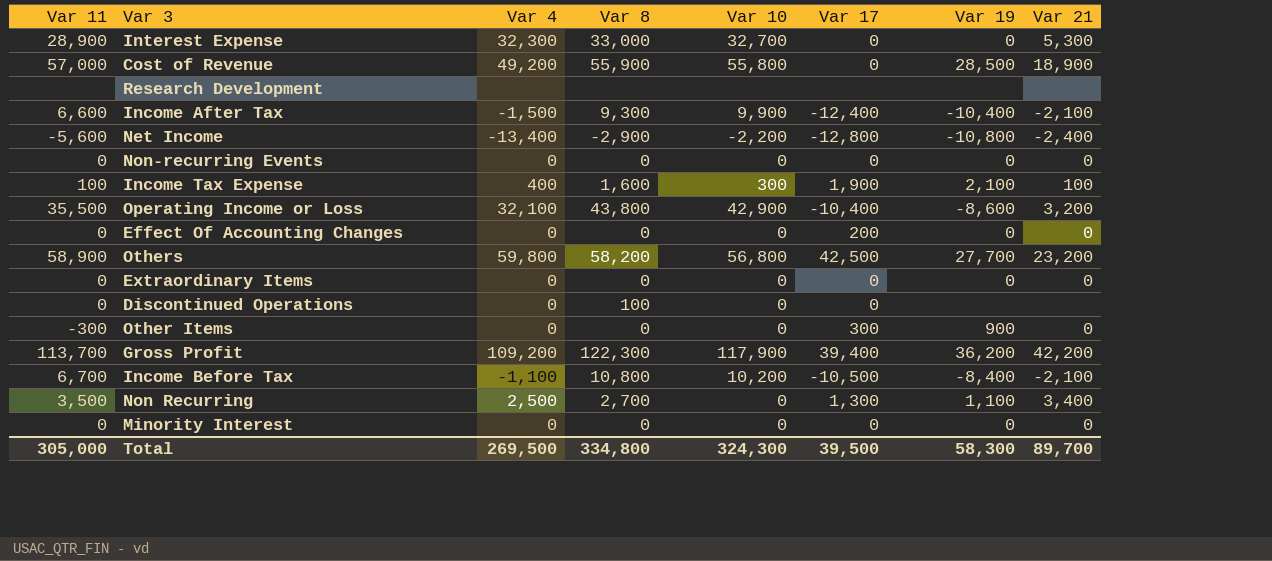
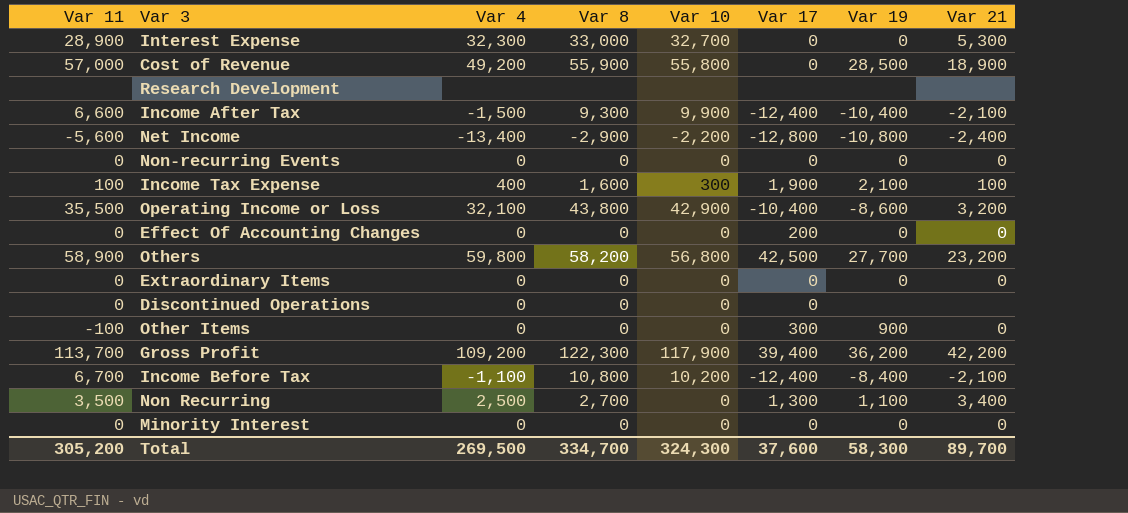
Discontinued Operations | Var 8: 100 -> 0
Other Items | Var 11: -300 -> -100
Income Before Tax | Var 17: -10,500 -> -12,400
Total | Var 11: 305,000 -> 305,200
Total | Var 8: 334,800 -> 334,700
Total | Var 17: 39,500 -> 37,600

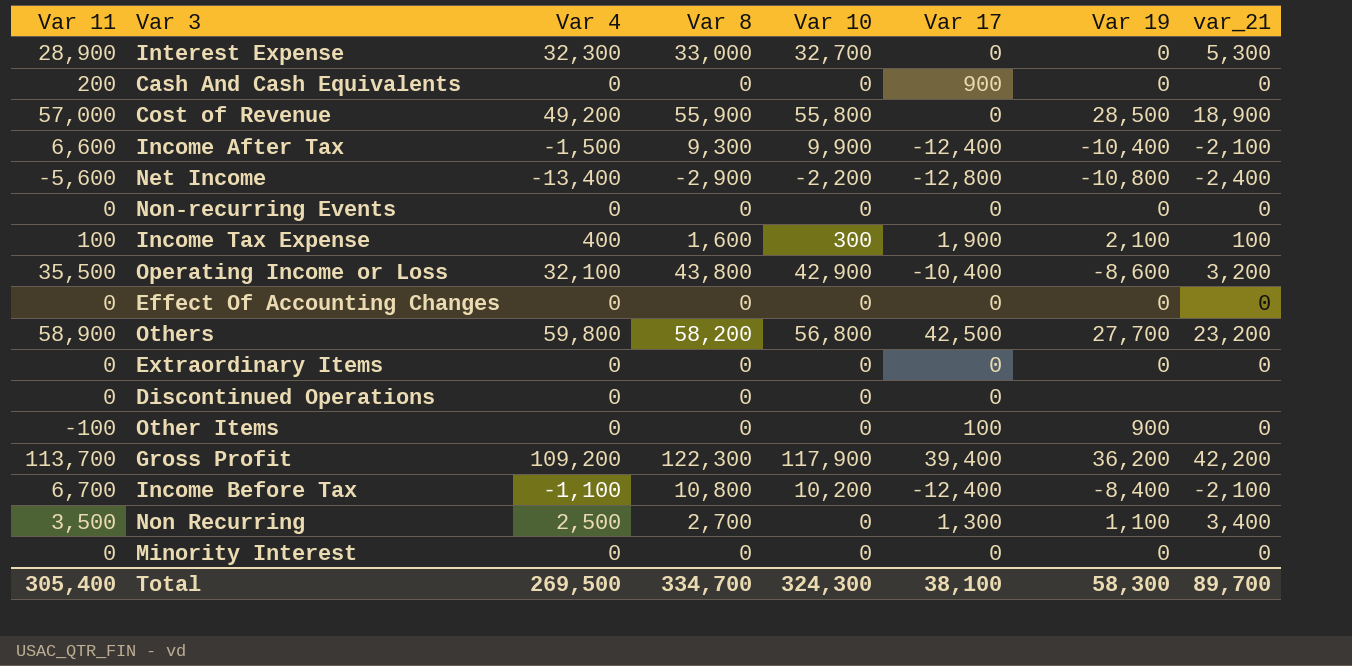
column name: Var 21 -> var_21
row Research Development: none | none | none | none | none | none | none -> none
row Cash And Cash Equivalents: none -> 200 | 0 | 0 | 0 | 900 | 0 | 0
Effect Of Accounting Changes | Var 17: 200 -> 0
Other Items | Var 17: 300 -> 100
Total | Var 11: 305,200 -> 305,400
Total | Var 17: 37,600 -> 38,100

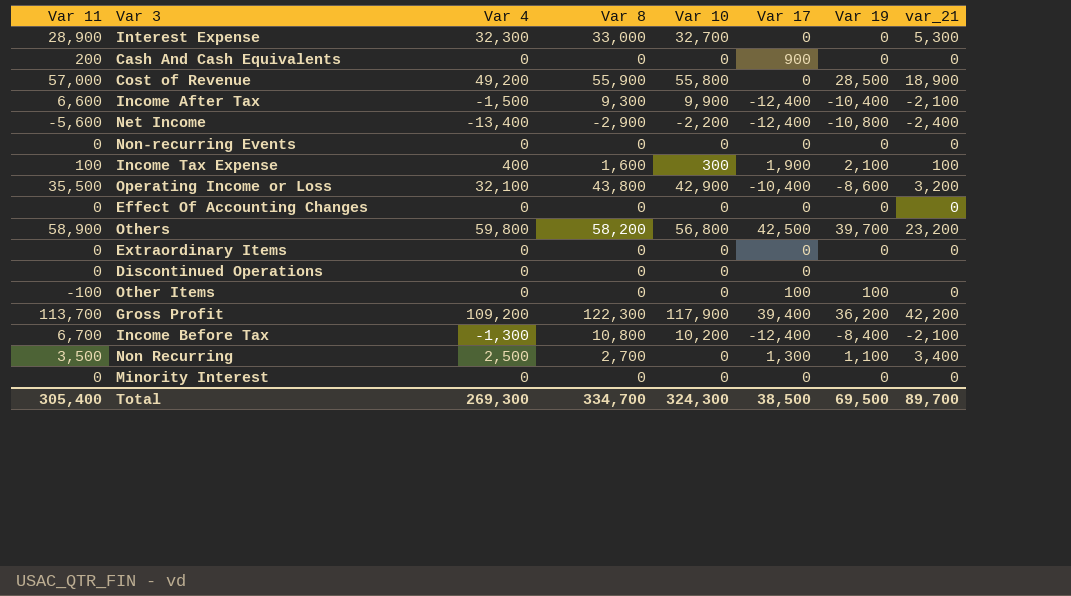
Net Income | Var 17: -12,800 -> -12,400
Others | Var 19: 27,700 -> 39,700
Other Items | Var 19: 900 -> 100
Income Before Tax | Var 4: -1,100 -> -1,300
Total | Var 4: 269,500 -> 269,300
Total | Var 17: 38,100 -> 38,500
Total | Var 19: 58,300 -> 69,500

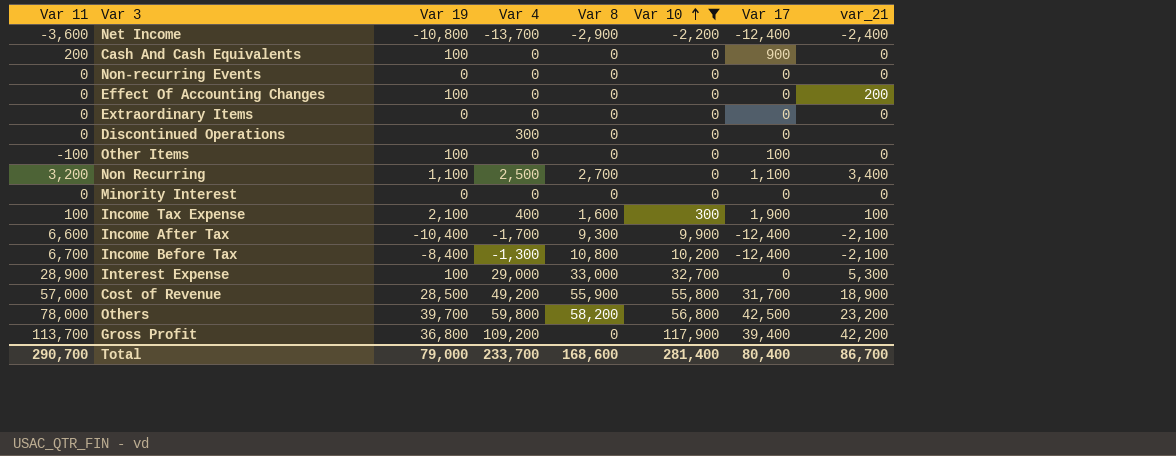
filter: none -> Var 10 != 42,900
row order: none -> Var 10 ascending
column Var 19 | position: 7 -> 3
Net Income | Var 11: -5,600 -> -3,600
Net Income | Var 4: -13,400 -> -13,700
Cash And Cash Equivalents | Var 19: 0 -> 100
Effect Of Accounting Changes | Var 19: 0 -> 100
Effect Of Accounting Changes | var_21: 0 -> 200
Discontinued Operations | Var 4: 0 -> 300
Non Recurring | Var 11: 3,500 -> 3,200
Non Recurring | Var 17: 1,300 -> 1,100
Income After Tax | Var 4: -1,500 -> -1,700
Interest Expense | Var 19: 0 -> 100
Interest Expense | Var 4: 32,300 -> 29,000
Cost of Revenue | Var 17: 0 -> 31,700
Others | Var 11: 58,900 -> 78,000
Gross Profit | Var 19: 36,200 -> 36,800
Gross Profit | Var 8: 122,300 -> 0
Total | Var 11: 305,400 -> 290,700
Total | Var 19: 69,500 -> 79,000
Total | Var 4: 269,300 -> 233,700
Total | Var 8: 334,700 -> 168,600
Total | Var 10: 324,300 -> 281,400
Total | Var 17: 38,500 -> 80,400
Total | var_21: 89,700 -> 86,700

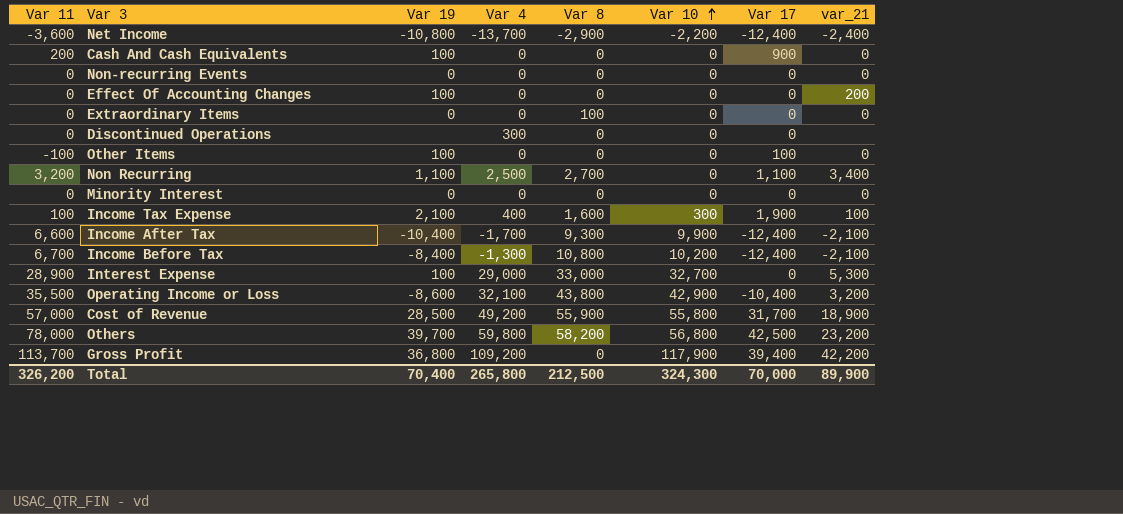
filter: Var 10 != 42,900 -> none
Extraordinary Items | Var 8: 0 -> 100
Total | Var 11: 290,700 -> 326,200
Total | Var 19: 79,000 -> 70,400
Total | Var 4: 233,700 -> 265,800
Total | Var 8: 168,600 -> 212,500
Total | Var 10: 281,400 -> 324,300
Total | Var 17: 80,400 -> 70,000
Total | var_21: 86,700 -> 89,900

